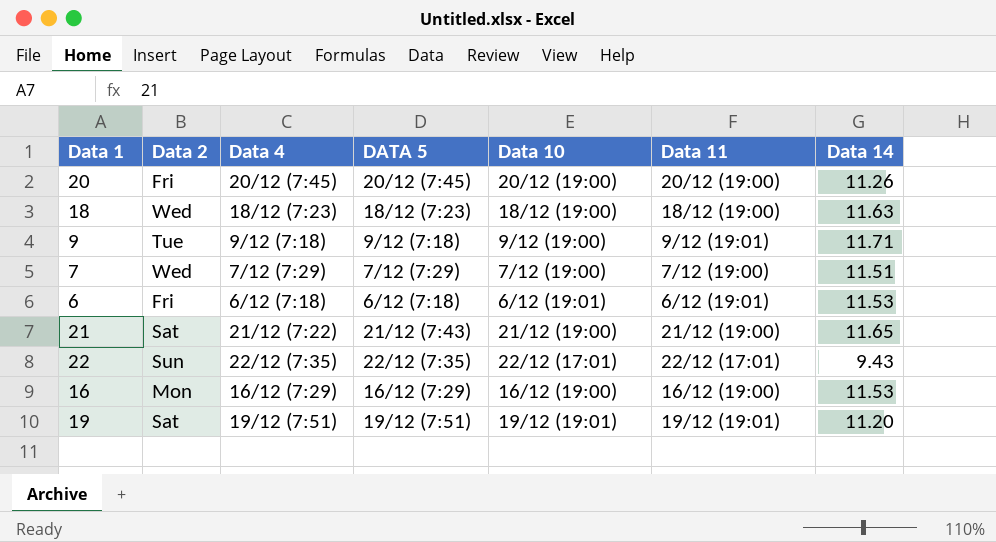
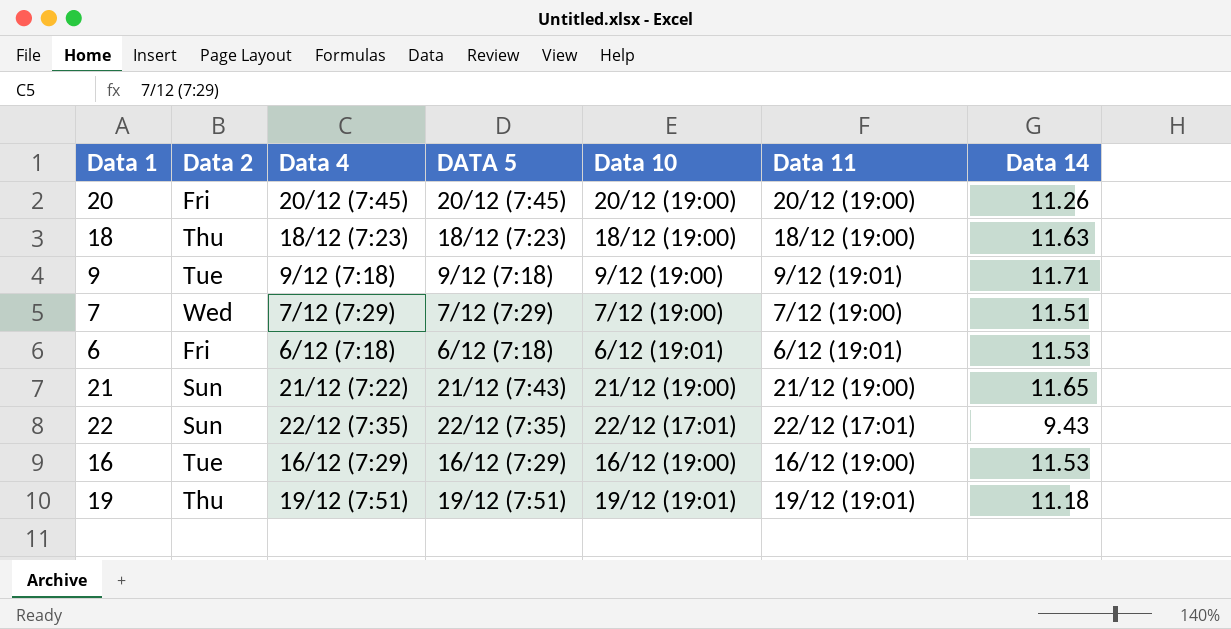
18 | Data 2: Wed -> Thu
21 | Data 2: Sat -> Sun
16 | Data 2: Mon -> Tue
19 | Data 2: Sat -> Thu
19 | Data 14: 11.20 -> 11.18

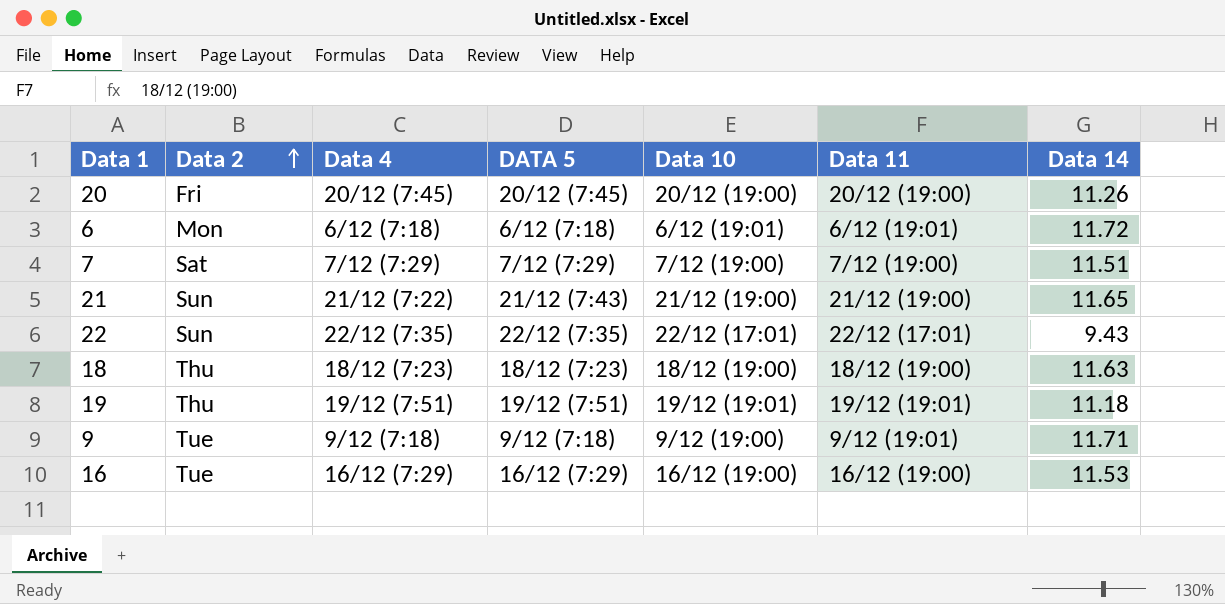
row order: none -> Data 2 ascending
6 | Data 2: Fri -> Mon
6 | Data 14: 11.53 -> 11.72
7 | Data 2: Wed -> Sat

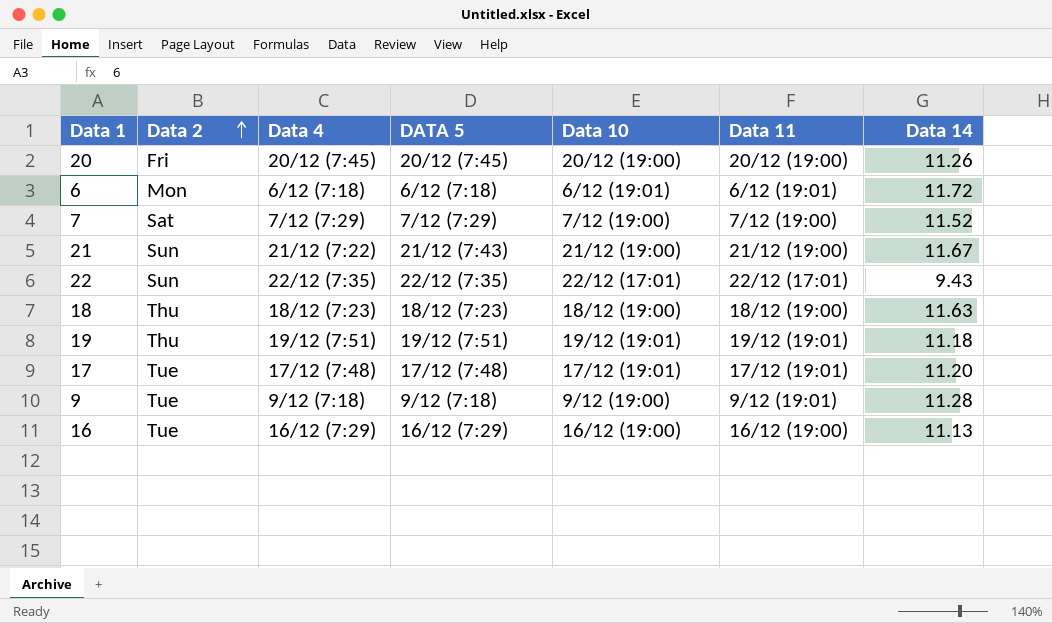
7 | Data 14: 11.51 -> 11.52
21 | Data 14: 11.65 -> 11.67
row 17: none -> Tue | 17/12 (7:48) | 17/12 (7:48) | 17/12 (19:01) | 17/12 (19:01) | 11.20
9 | Data 14: 11.71 -> 11.28
16 | Data 14: 11.53 -> 11.13

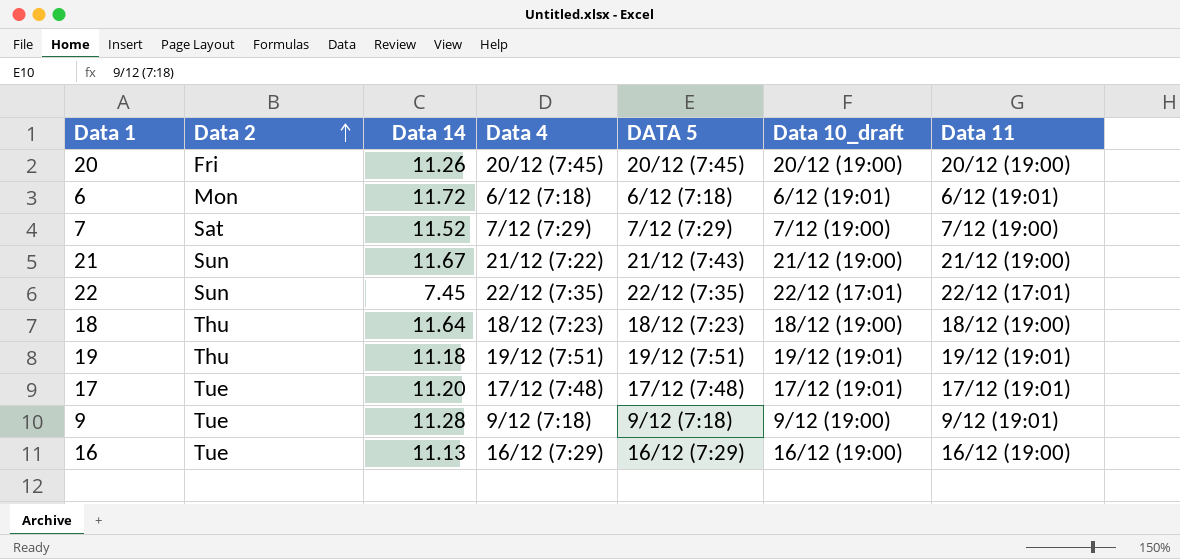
column Data 14 | position: 7 -> 3
column name: Data 10 -> Data 10_draft
22 | Data 14: 9.43 -> 7.45
18 | Data 14: 11.63 -> 11.64

